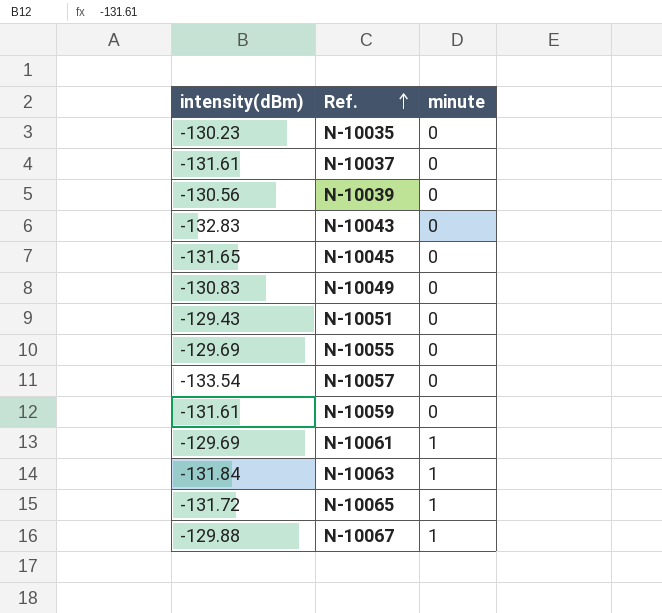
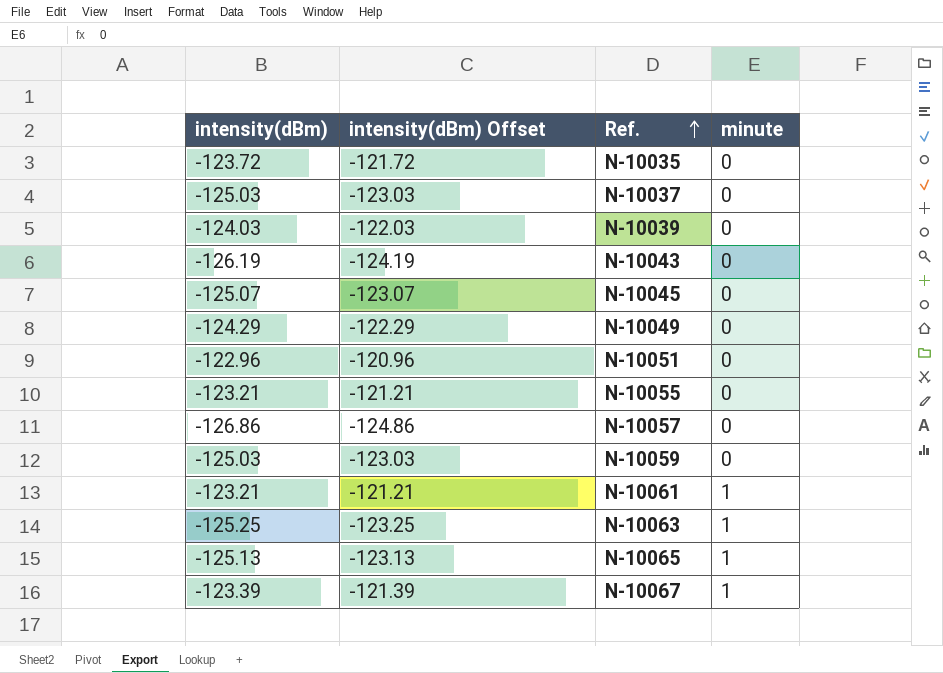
column intensity(dBm) Offset | formula: none -> [intensity(dBm)] + 2
N-10035 | intensity(dBm): -130.23 -> -123.72
N-10037 | intensity(dBm): -131.61 -> -125.03
N-10039 | intensity(dBm): -130.56 -> -124.03
N-10043 | intensity(dBm): -132.83 -> -126.19
N-10045 | intensity(dBm): -131.65 -> -125.07
N-10049 | intensity(dBm): -130.83 -> -124.29
N-10051 | intensity(dBm): -129.43 -> -122.96
N-10055 | intensity(dBm): -129.69 -> -123.21
N-10057 | intensity(dBm): -133.54 -> -126.86
N-10059 | intensity(dBm): -131.61 -> -125.03
N-10061 | intensity(dBm): -129.69 -> -123.21
N-10063 | intensity(dBm): -131.84 -> -125.25
N-10065 | intensity(dBm): -131.72 -> -125.13
N-10067 | intensity(dBm): -129.88 -> -123.39

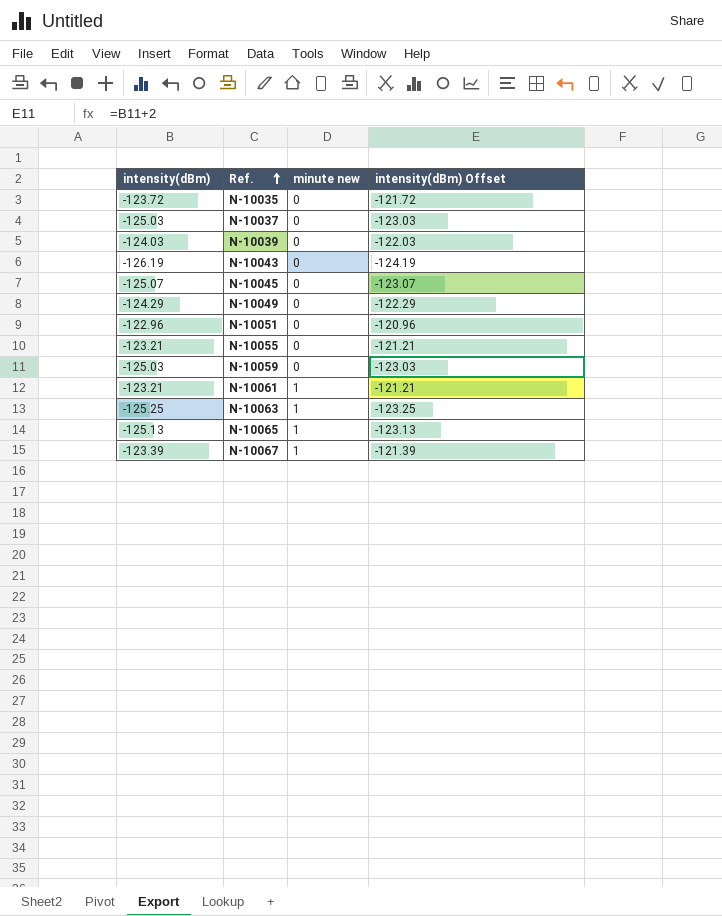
column name: minute -> minute new
column intensity(dBm) Offset | position: 2 -> 4
row N-10057: -126.86 | -124.86 | 0 -> none

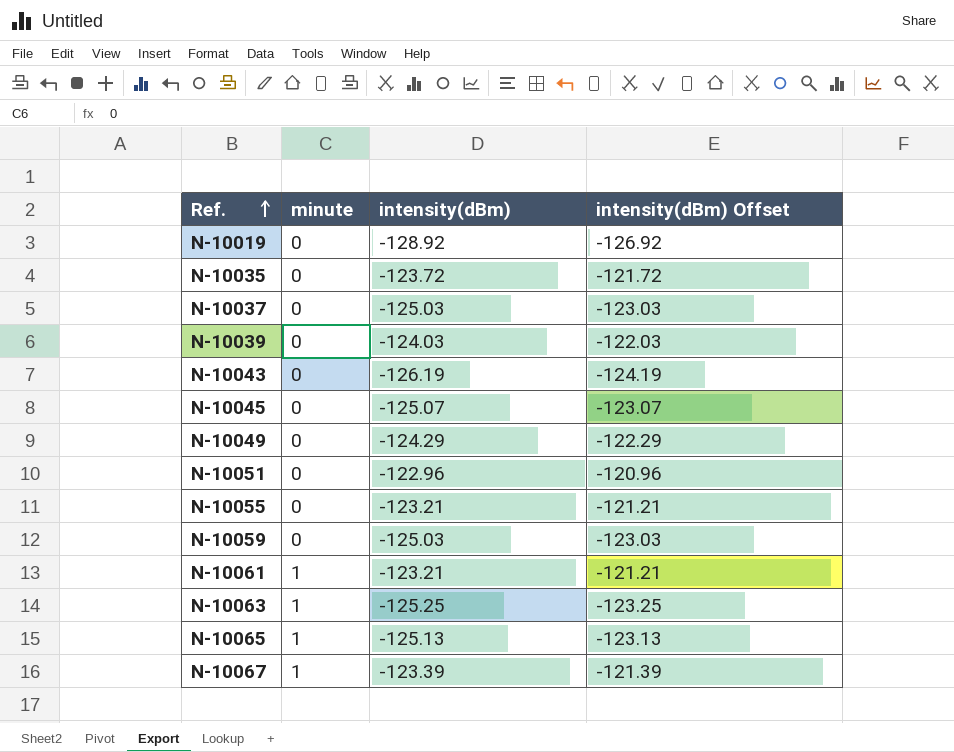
column name: minute new -> minute
column intensity(dBm) | position: 1 -> 3
row N-10019: none -> 0 | -128.92 | -126.92

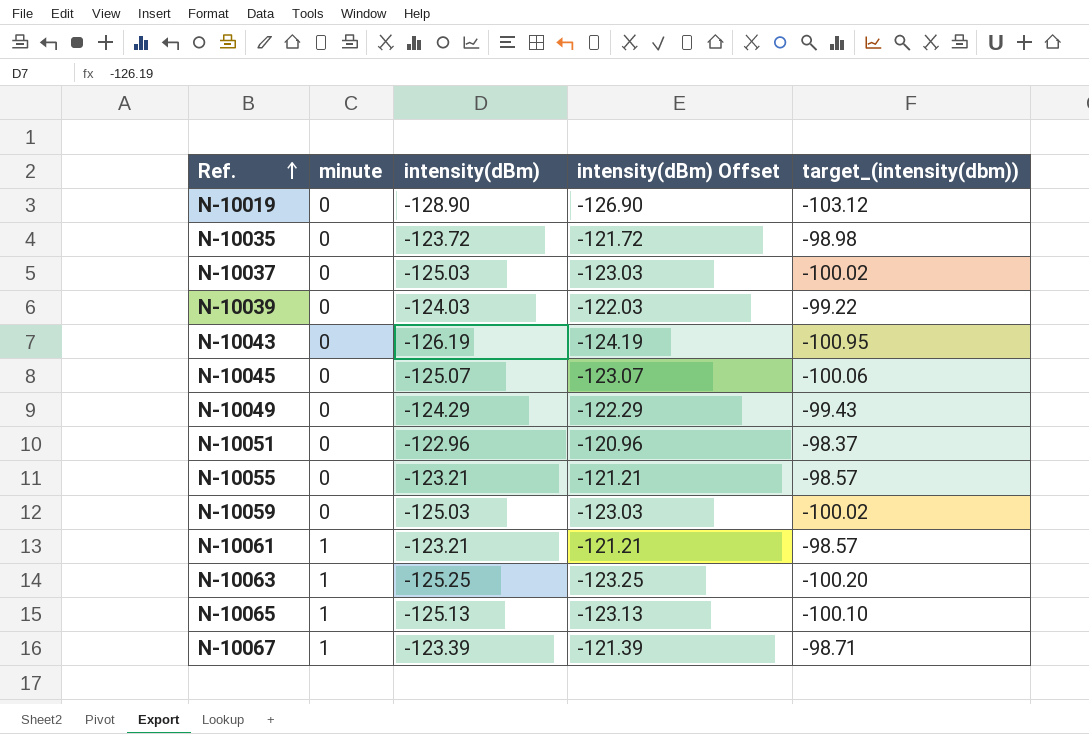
column target_(intensity(dbm)) | formula: none -> [intensity(dBm)] * 0.8
N-10019 | intensity(dBm): -128.92 -> -128.90
N-10019 | intensity(dBm) Offset: -126.92 -> -126.90

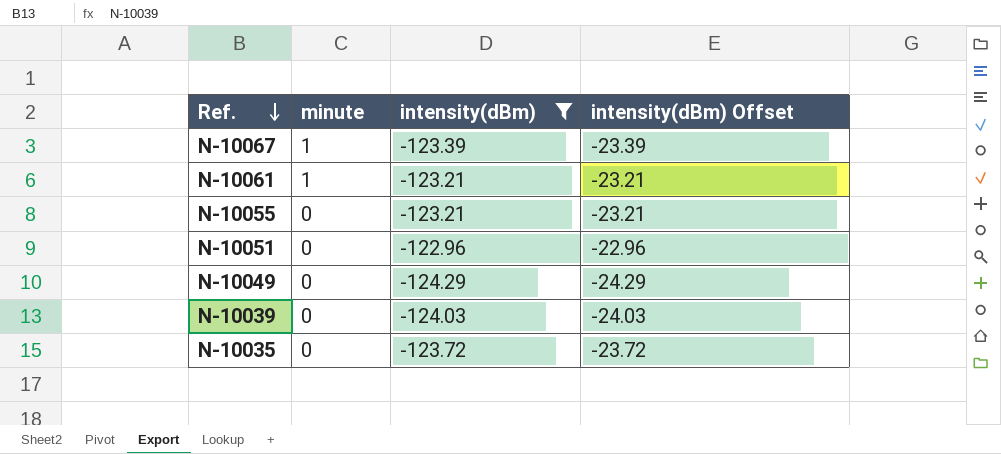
filter: none -> intensity(dBm) >= -124.29
row order: Ref. ascending -> Ref. descending
column target_(intensity(dbm)) | formula: [intensity(dBm)] * 0.8 -> none
column intensity(dBm) Offset | formula: [intensity(dBm)] + 2 -> [intensity(dBm)] + 100

